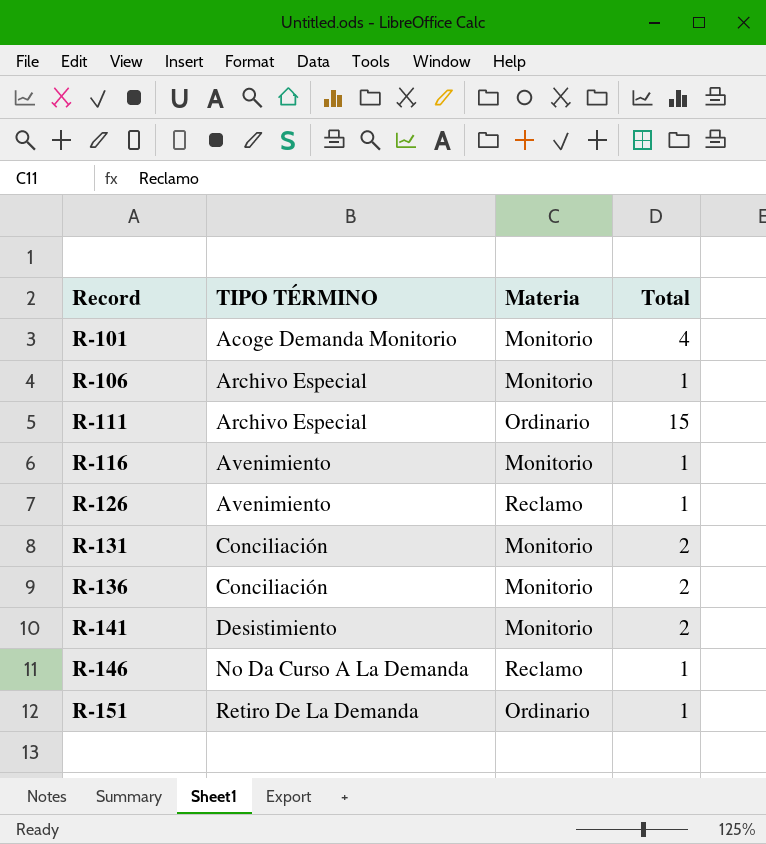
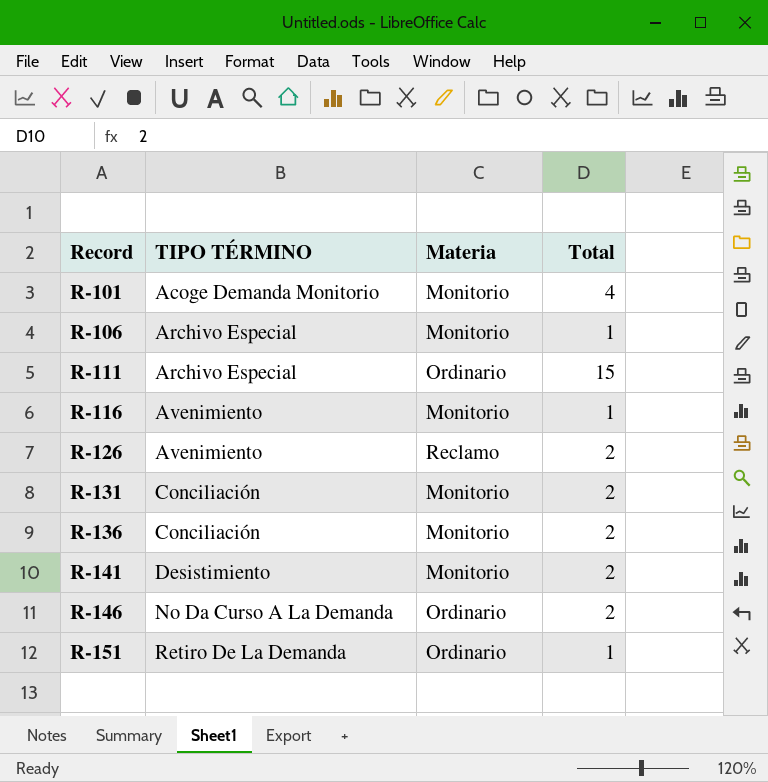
R-126 | Total: 1 -> 2
R-146 | Materia: Reclamo -> Ordinario
R-146 | Total: 1 -> 2

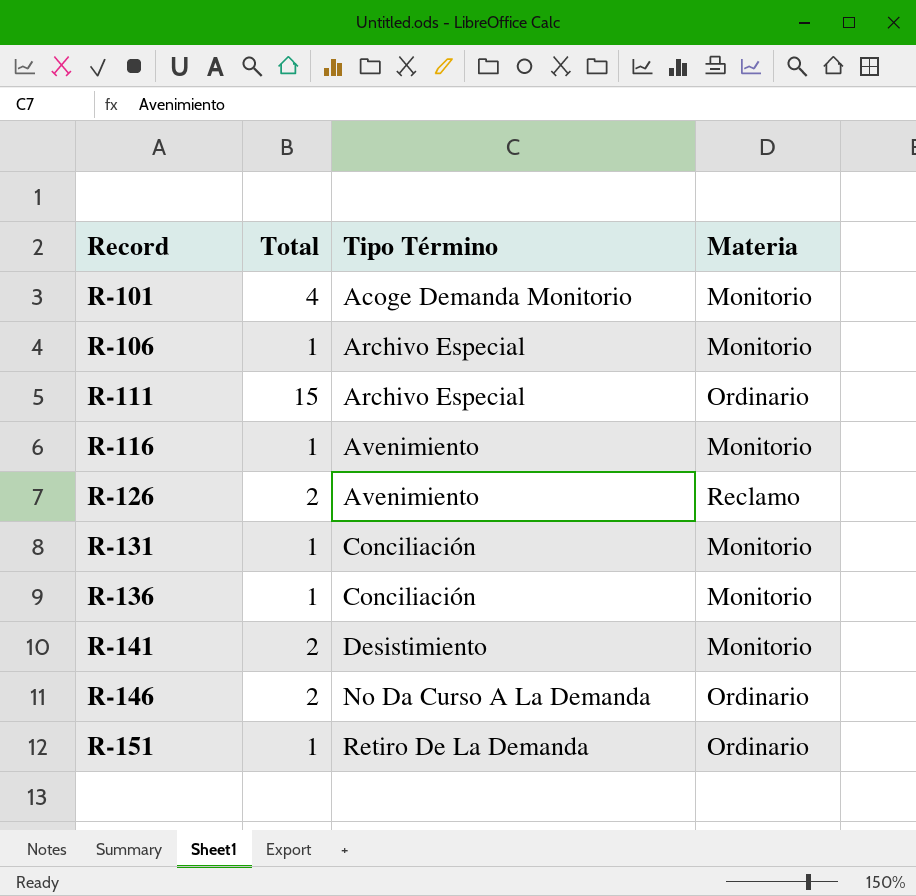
column Total | position: 4 -> 2
column name: TIPO TÉRMINO -> Tipo Término
R-131 | Total: 2 -> 1
R-136 | Total: 2 -> 1

